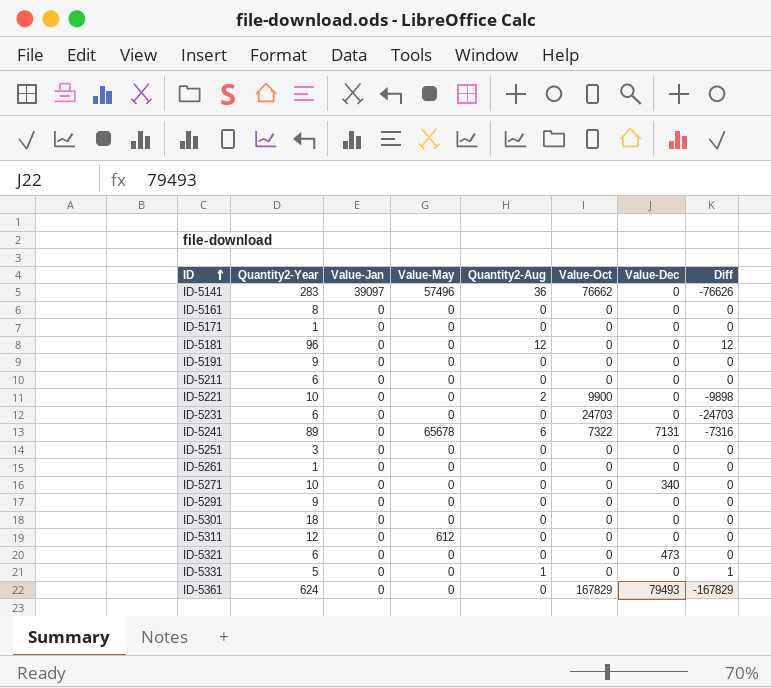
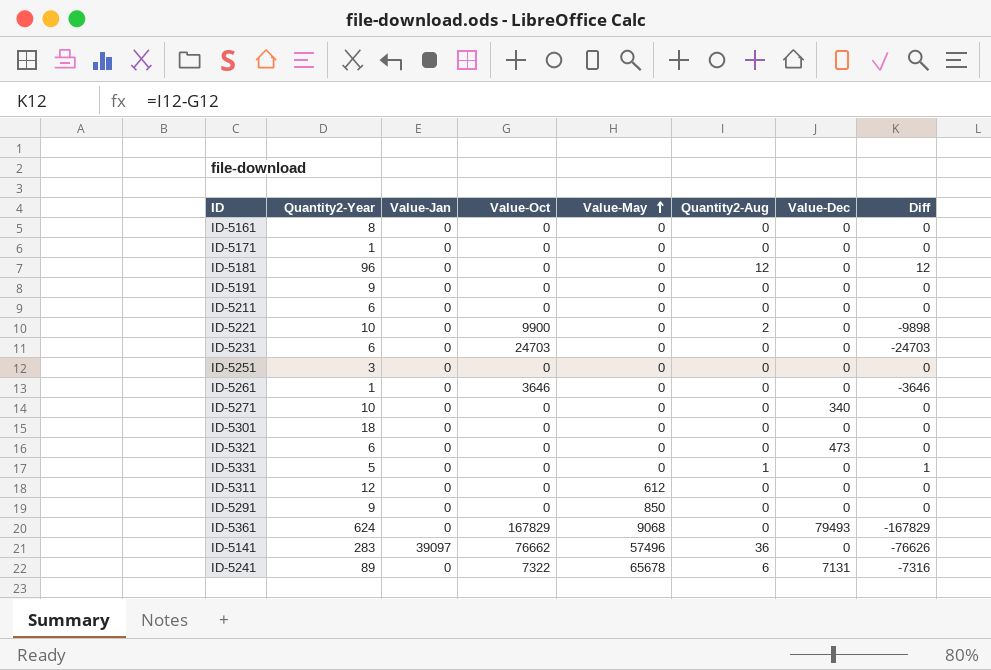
row order: ID ascending -> Value-May ascending
column Value-Oct | position: 6 -> 4
ID-5261 | Value-Oct: 0 -> 3646
ID-5261 | Diff: 0 -> -3646
ID-5291 | Value-May: 0 -> 850
ID-5361 | Value-May: 0 -> 9068

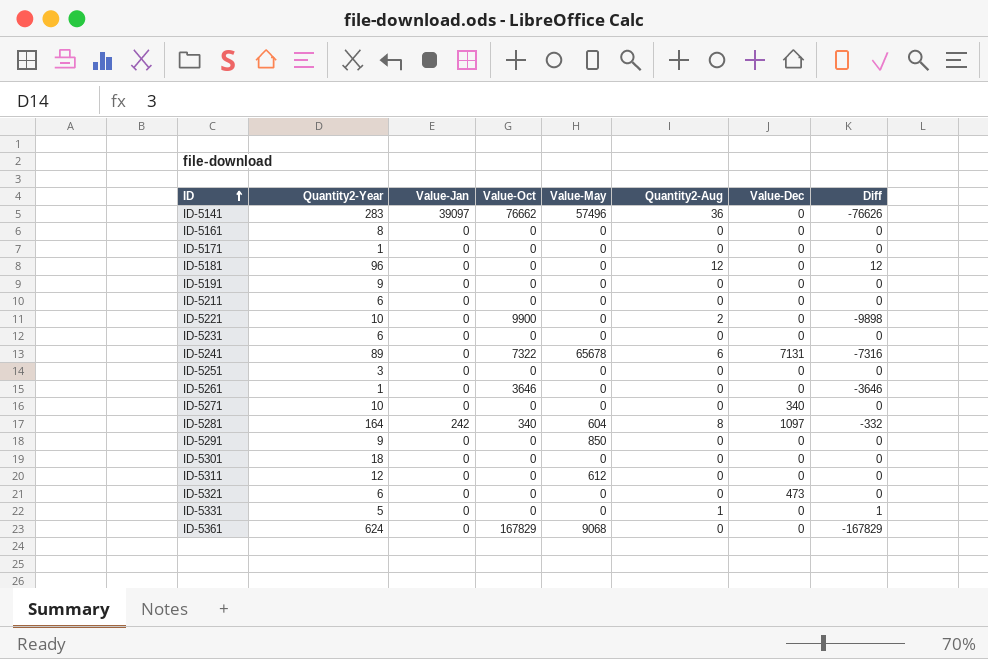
row order: Value-May ascending -> ID ascending
ID-5231 | Value-Oct: 24703 -> 0
ID-5231 | Diff: -24703 -> 0
row ID-5281: none -> 164 | 242 | 340 | 604 | 8 | 1097 | -332
ID-5361 | Value-Dec: 79493 -> 0

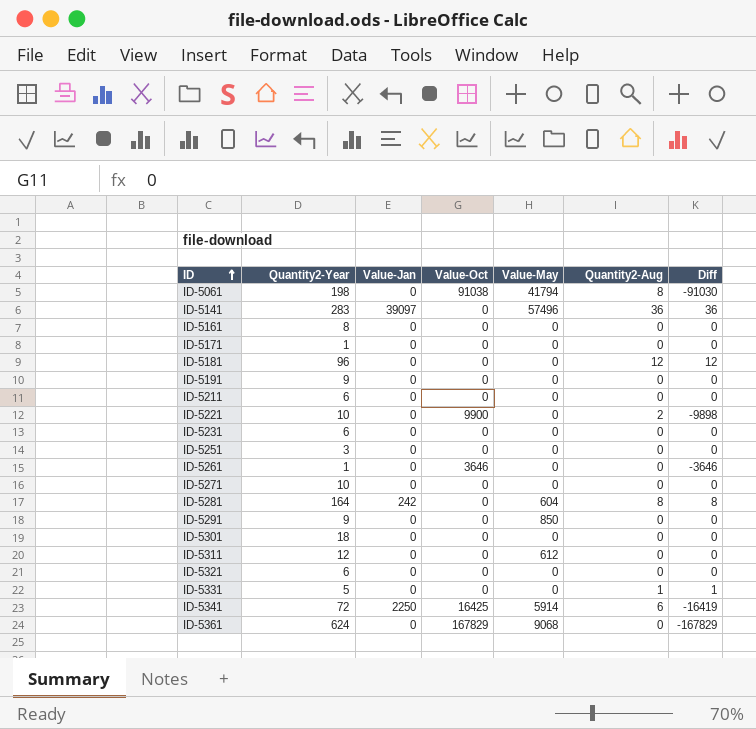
column Value-Dec | position: 7 -> none
row ID-5241: 89 | 0 | 7322 | 65678 | 6 | 7131 | -7316 -> none
row ID-5061: none -> 198 | 0 | 91038 | 41794 | 8 | -91030
ID-5141 | Value-Oct: 76662 -> 0
ID-5141 | Diff: -76626 -> 36
ID-5281 | Value-Oct: 340 -> 0
ID-5281 | Diff: -332 -> 8
row ID-5341: none -> 72 | 2250 | 16425 | 5914 | 6 | -16419

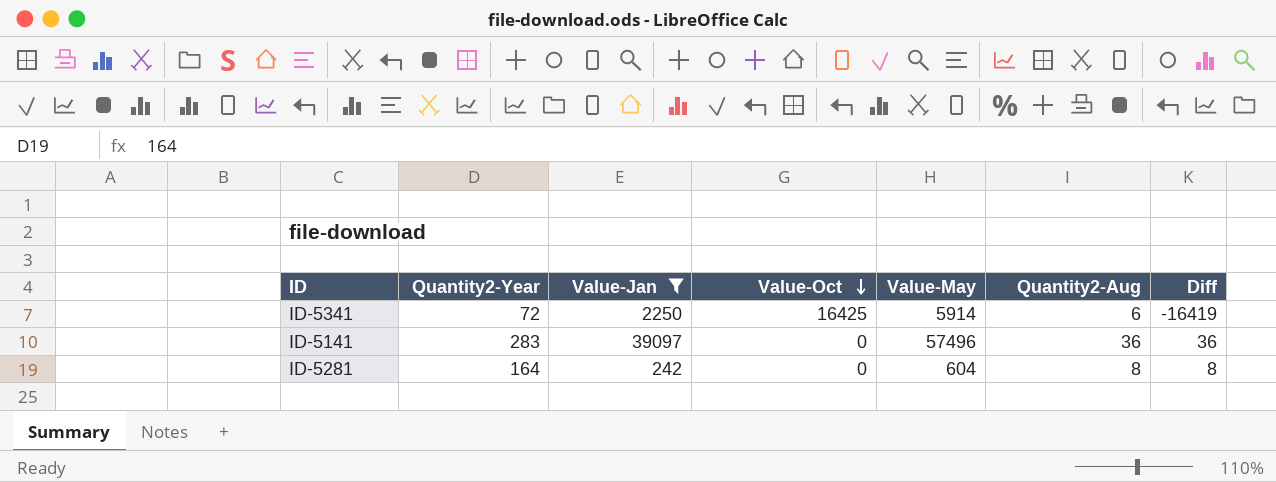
filter: none -> Value-Jan != 0
row order: ID ascending -> Value-Oct descending

